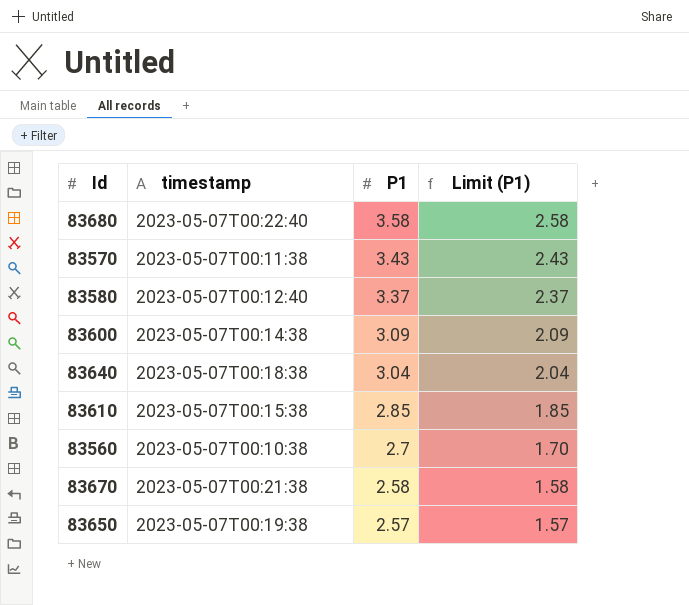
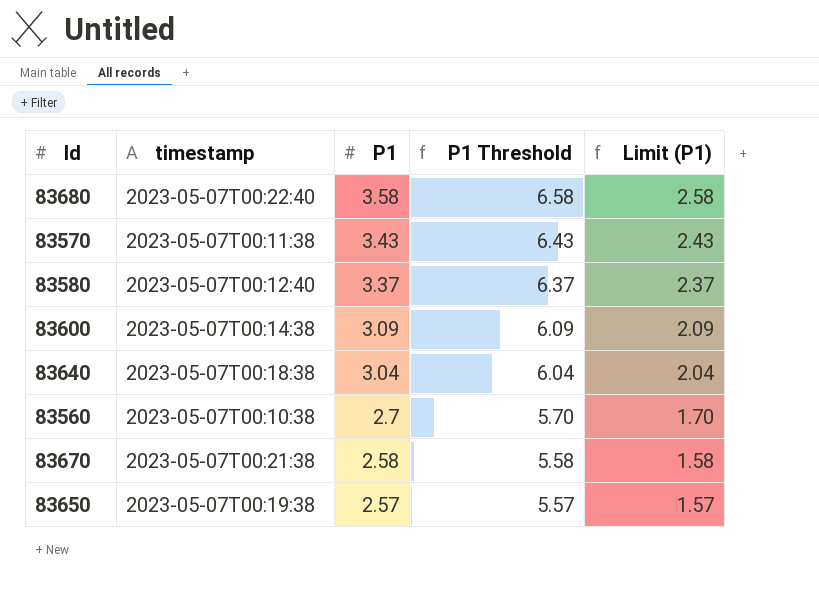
column P1 Threshold | formula: none -> [P1] + 3
row 83610: 2023-05-07T00:15:38 | 2.85 | 1.85 -> none

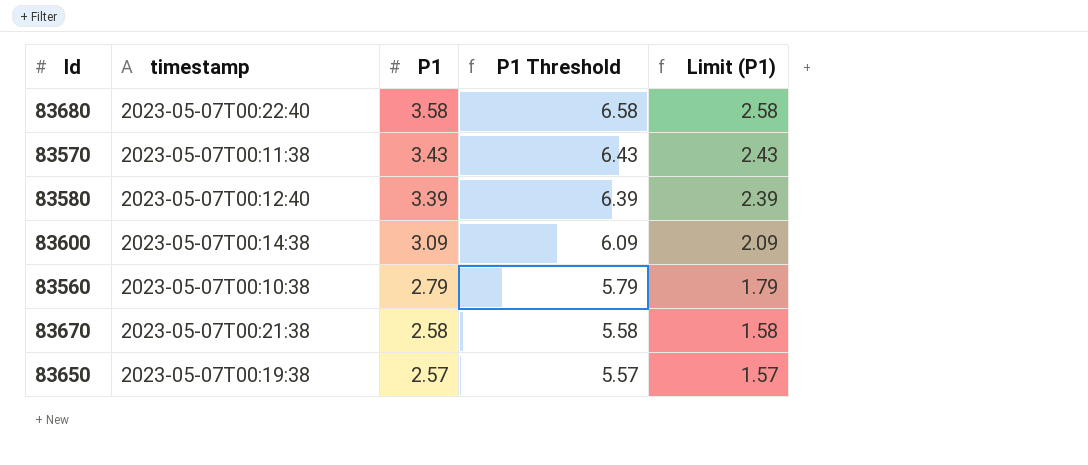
row 83640: 2023-05-07T00:18:38 | 3.04 | 6.04 | 2.04 -> none
83580 | P1: 3.37 -> 3.39
83580 | P1 Threshold: 6.37 -> 6.39
83580 | Limit (P1): 2.37 -> 2.39
83560 | P1: 2.7 -> 2.79
83560 | P1 Threshold: 5.70 -> 5.79
83560 | Limit (P1): 1.70 -> 1.79

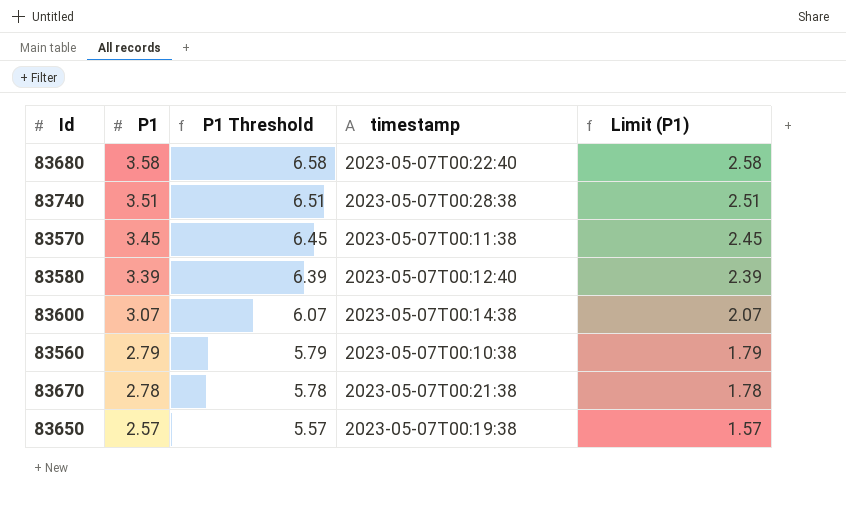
column timestamp | position: 2 -> 4
row 83740: none -> 3.51 | 6.51 | 2023-05-07T00:28:38 | 2.51
83570 | P1: 3.43 -> 3.45
83570 | P1 Threshold: 6.43 -> 6.45
83570 | Limit (P1): 2.43 -> 2.45
83600 | P1: 3.09 -> 3.07
83600 | P1 Threshold: 6.09 -> 6.07
83600 | Limit (P1): 2.09 -> 2.07
83670 | P1: 2.58 -> 2.78
83670 | P1 Threshold: 5.58 -> 5.78
83670 | Limit (P1): 1.58 -> 1.78

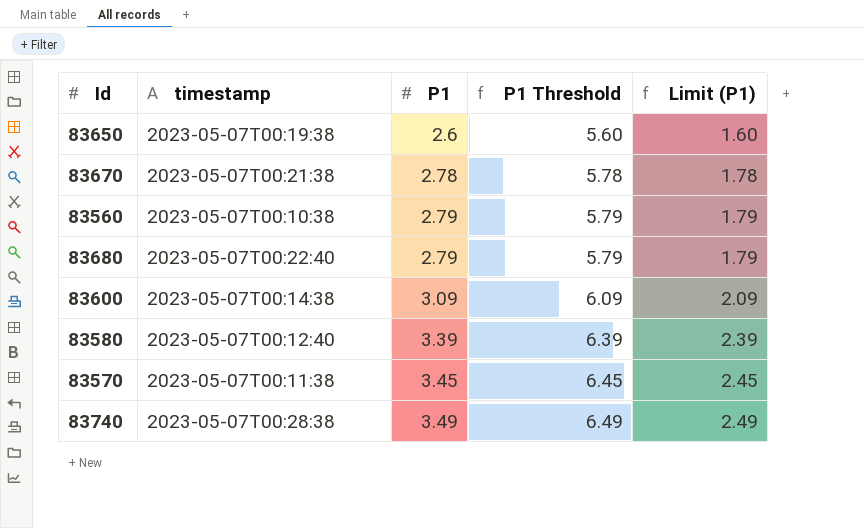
row order: P1 descending -> P1 ascending
column timestamp | position: 4 -> 2
83650 | P1: 2.57 -> 2.6
83650 | P1 Threshold: 5.57 -> 5.60
83650 | Limit (P1): 1.57 -> 1.60
83680 | P1: 3.58 -> 2.79
83680 | P1 Threshold: 6.58 -> 5.79
83680 | Limit (P1): 2.58 -> 1.79
83600 | P1: 3.07 -> 3.09
83600 | P1 Threshold: 6.07 -> 6.09
83600 | Limit (P1): 2.07 -> 2.09
83740 | P1: 3.51 -> 3.49
83740 | P1 Threshold: 6.51 -> 6.49
83740 | Limit (P1): 2.51 -> 2.49

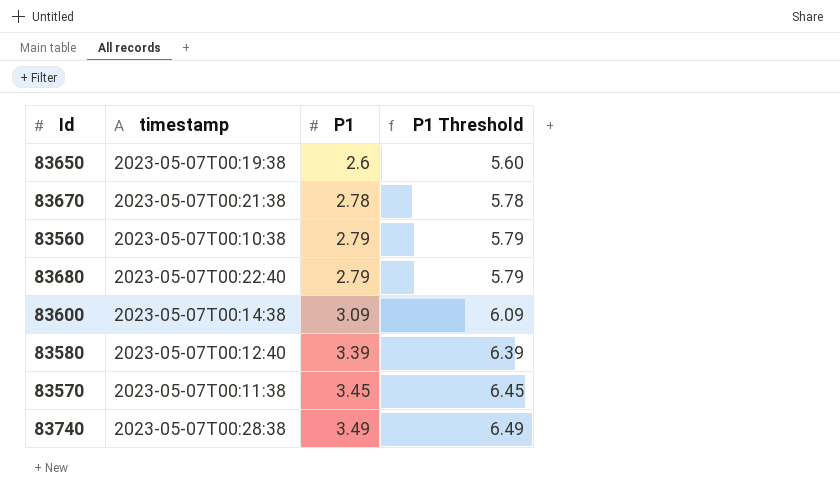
column Limit (P1) | formula: [P1] - 1 -> none

